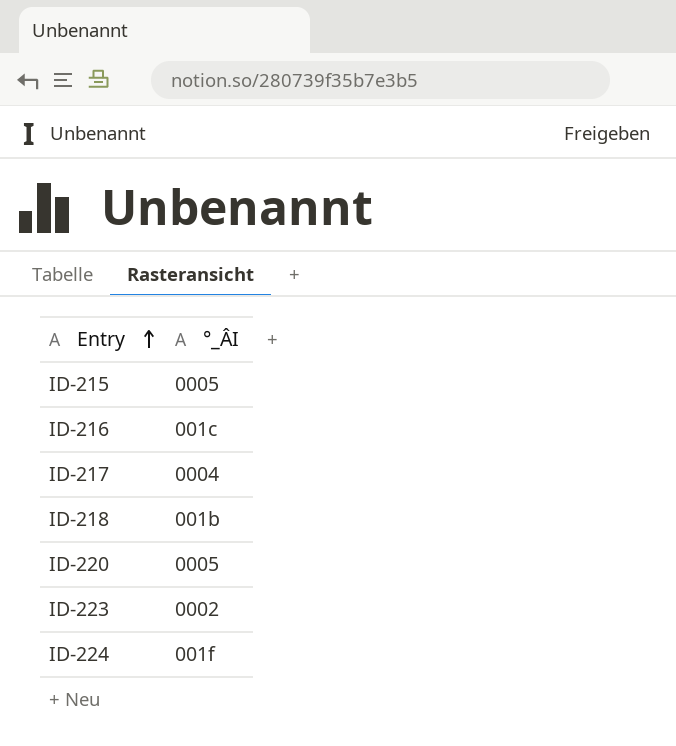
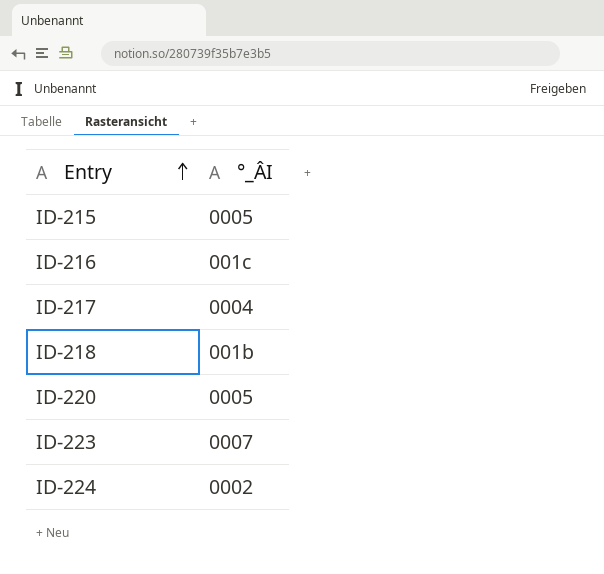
ID-223 | °_ÂI: 0002 -> 0007
ID-224 | °_ÂI: 001f -> 0002

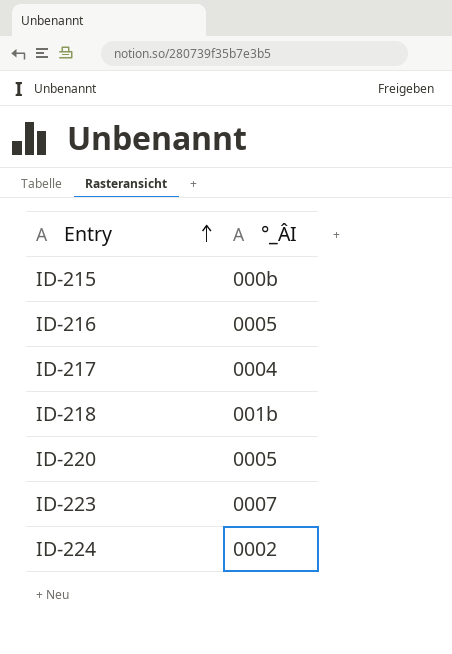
ID-215 | °_ÂI: 0005 -> 000b
ID-216 | °_ÂI: 001c -> 0005

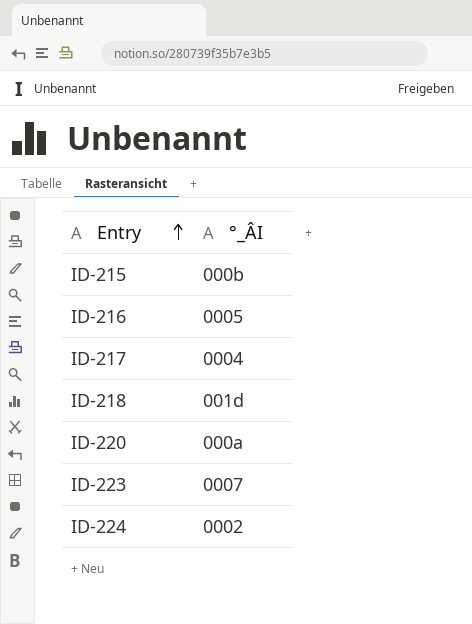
ID-218 | °_ÂI: 001b -> 001d
ID-220 | °_ÂI: 0005 -> 000a

